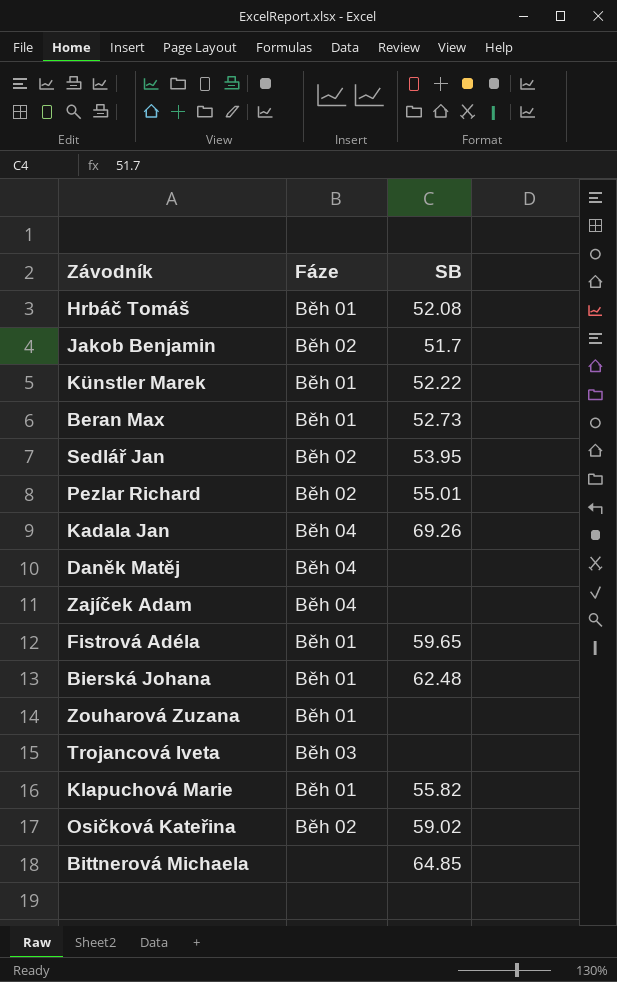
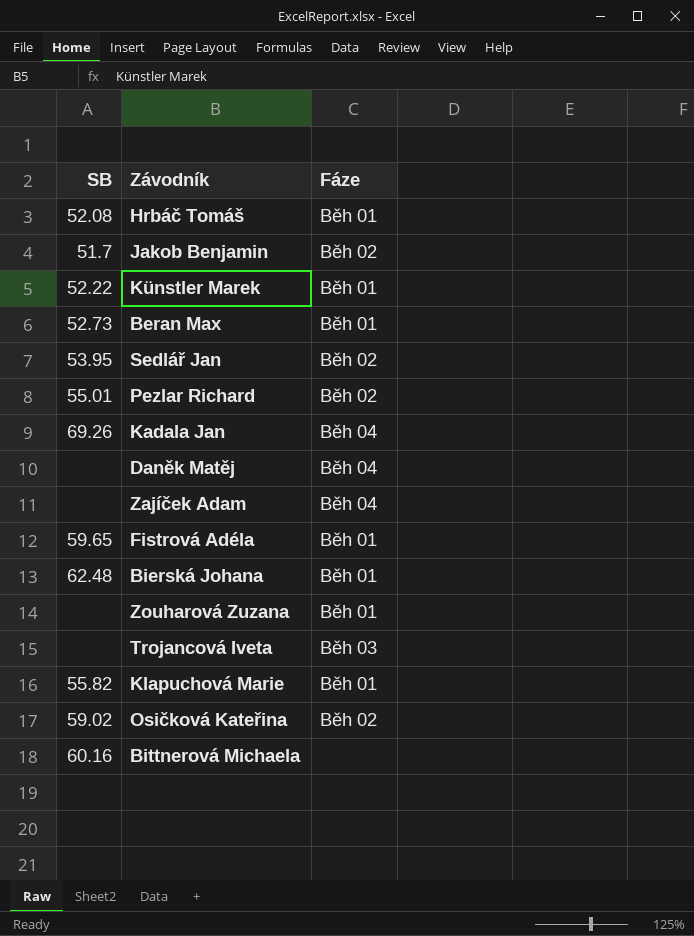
column SB | position: 3 -> 1
Bittnerová Michaela | SB: 64.85 -> 60.16

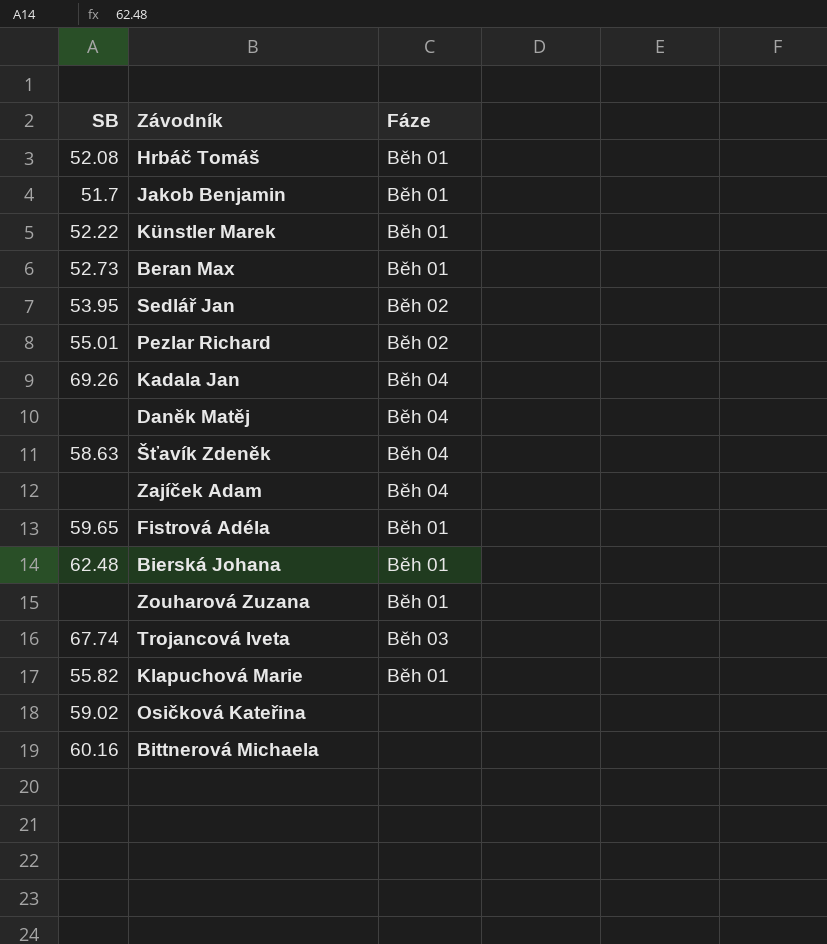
Jakob Benjamin | Fáze: Běh 02 -> Běh 01
row Šťavík Zdeněk: none -> 58.63 | Běh 04
Trojancová Iveta | SB: none -> 67.74
Osičková Kateřina | Fáze: Běh 02 -> none

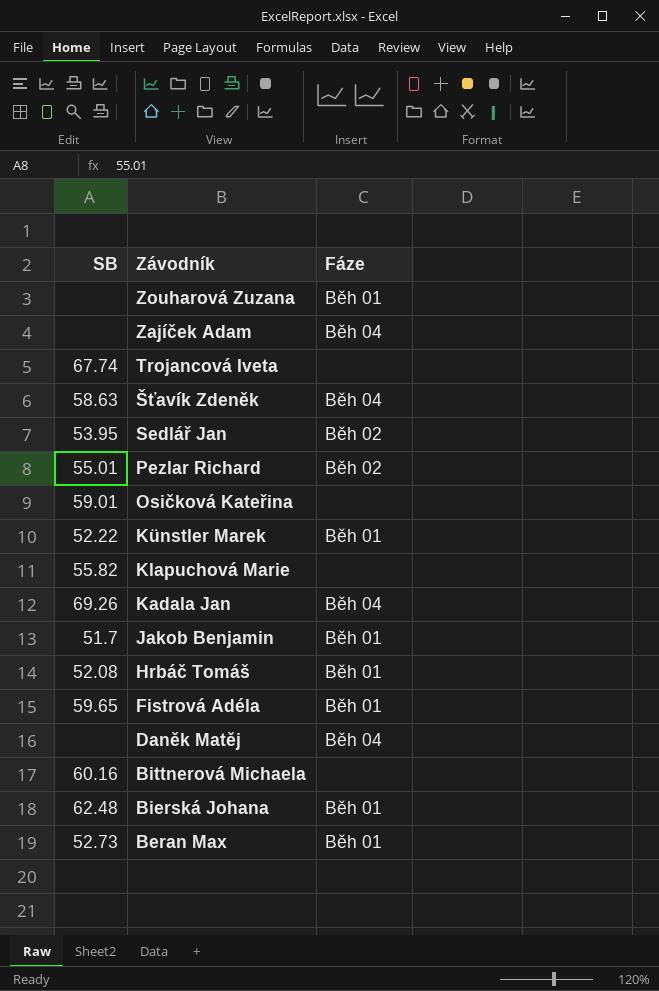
row order: none -> Závodník descending
Trojancová Iveta | Fáze: Běh 03 -> none
Osičková Kateřina | SB: 59.02 -> 59.01
Klapuchová Marie | Fáze: Běh 01 -> none

